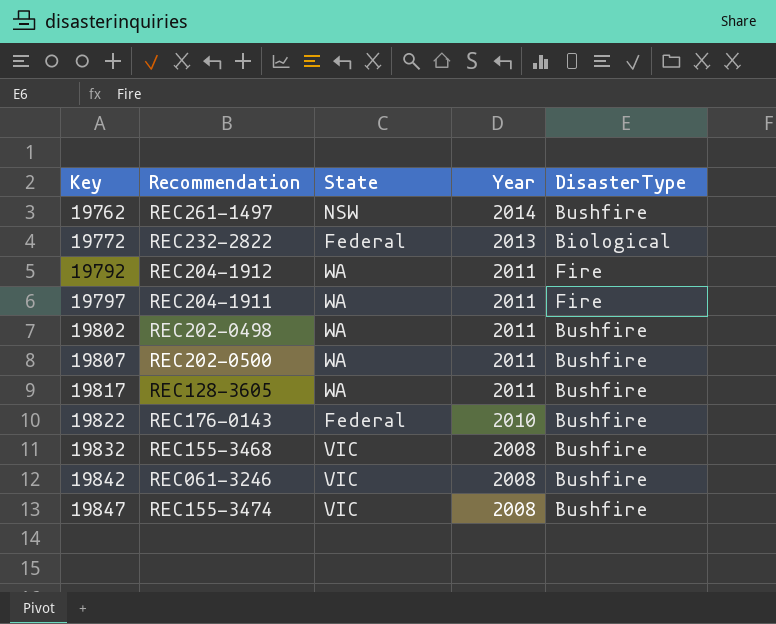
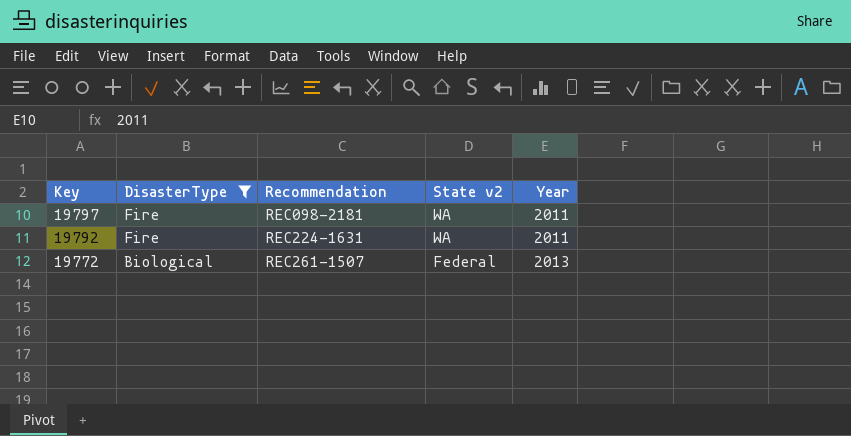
filter: none -> DisasterType != Bushfire
row order: Key ascending -> Key descending
column DisasterType | position: 5 -> 2
column name: State -> State v2
19797 | Recommendation: REC204-1911 -> REC098-2181
19792 | Recommendation: REC204-1912 -> REC224-1631
19772 | Recommendation: REC232-2822 -> REC261-1507

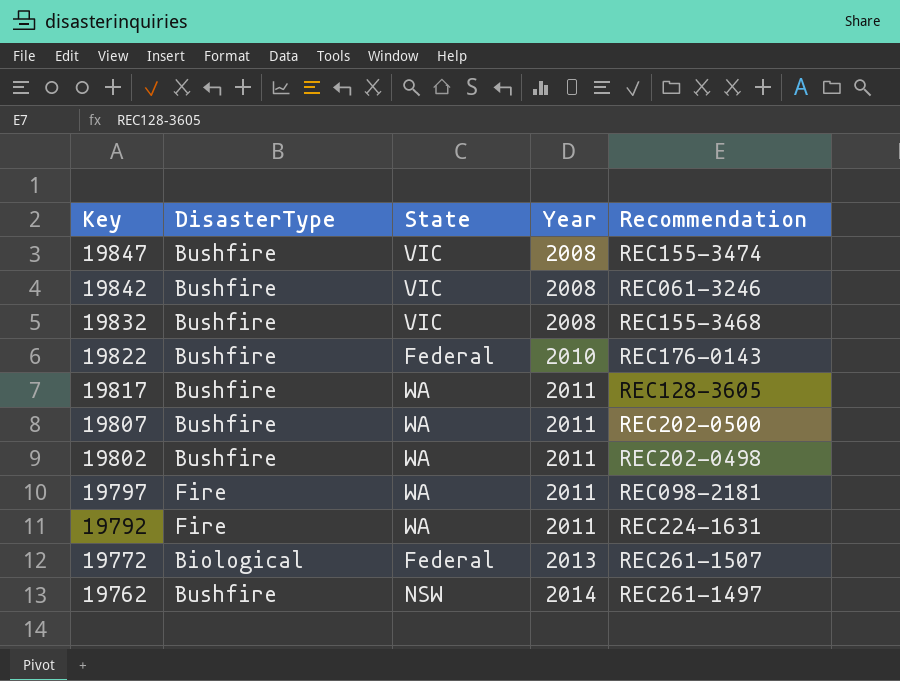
filter: DisasterType != Bushfire -> none
column name: State v2 -> State
column Recommendation | position: 3 -> 5

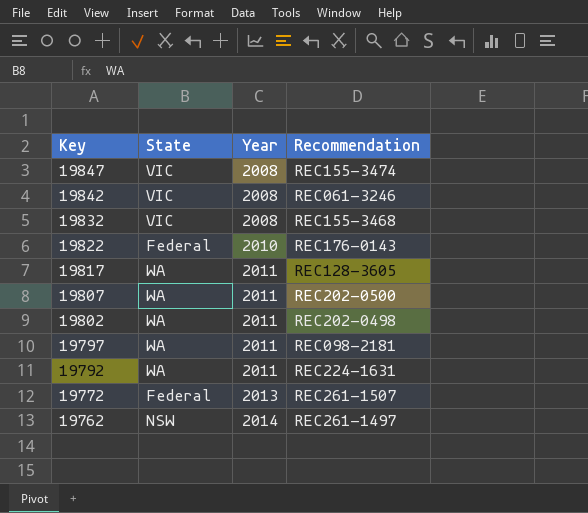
column DisasterType | position: 2 -> none

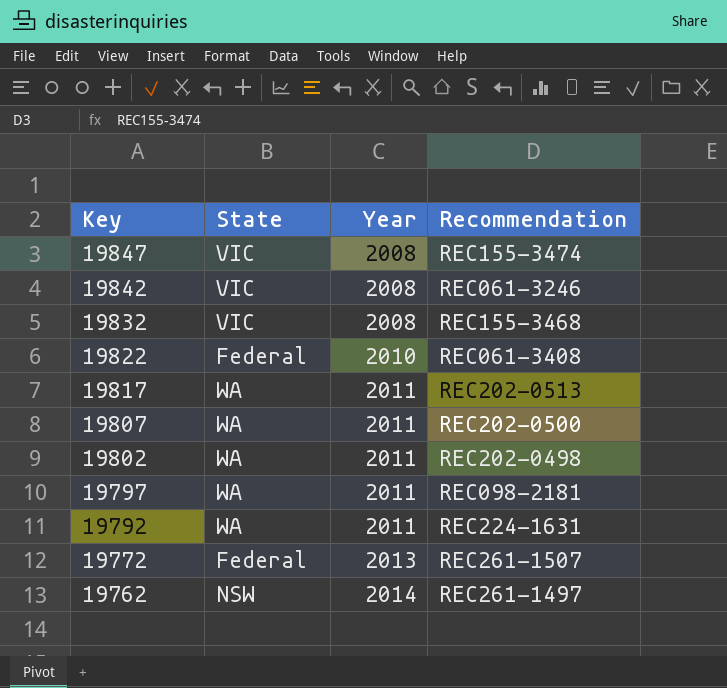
19822 | Recommendation: REC176-0143 -> REC061-3408
19817 | Recommendation: REC128-3605 -> REC202-0513

